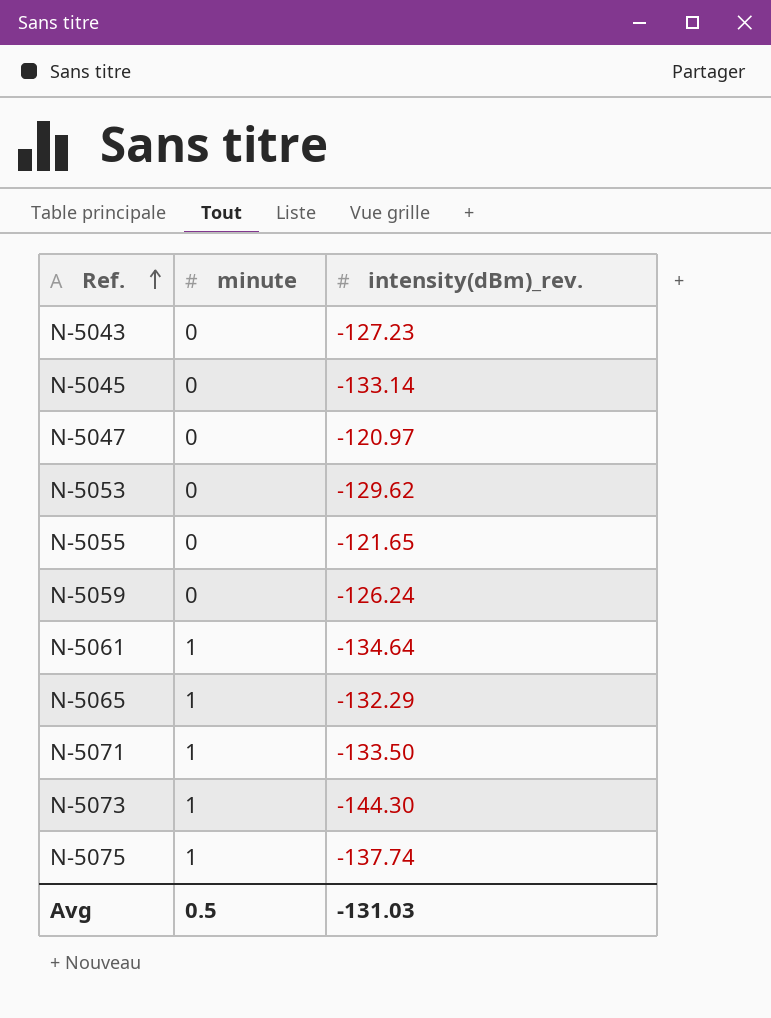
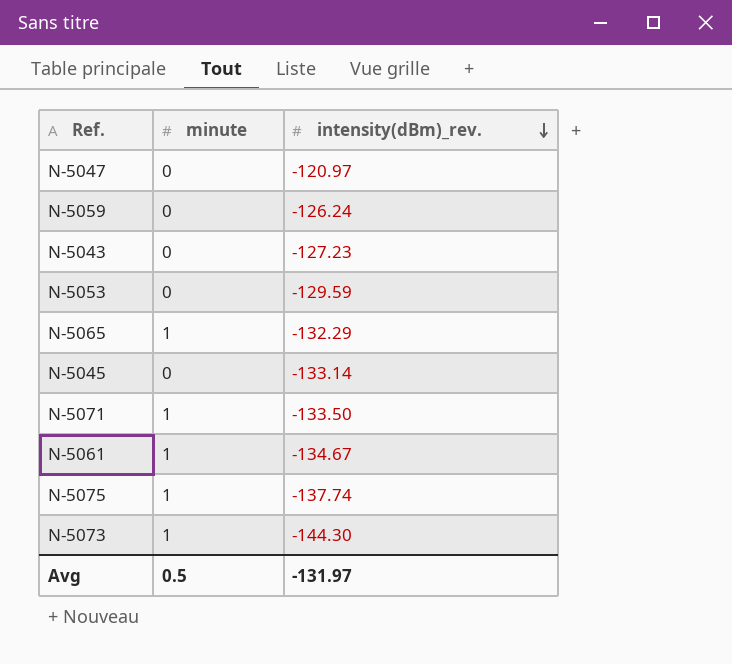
row order: Ref. ascending -> intensity(dBm)_rev. descending
row N-5055: 0 | -121.65 -> none
N-5053 | intensity(dBm)_rev.: -129.62 -> -129.59
N-5061 | intensity(dBm)_rev.: -134.64 -> -134.67
Avg | intensity(dBm)_rev.: -131.03 -> -131.97

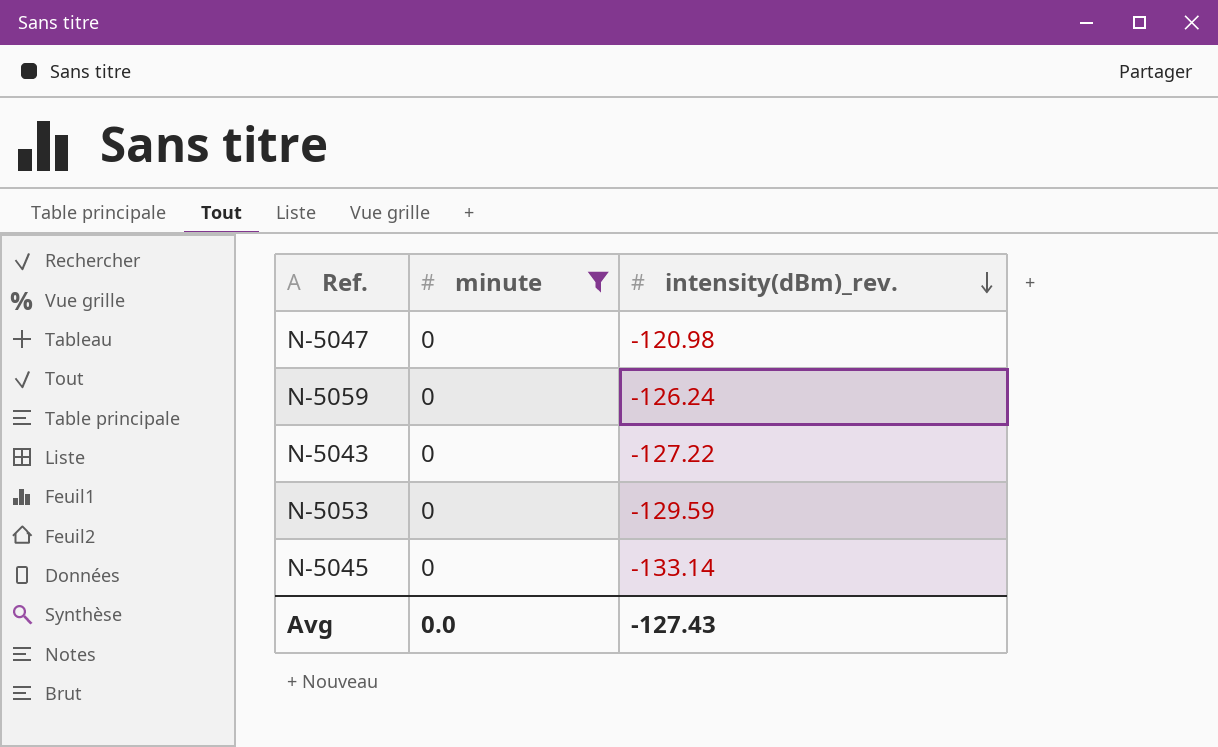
filter: none -> minute = 0
N-5047 | intensity(dBm)_rev.: -120.97 -> -120.98
N-5043 | intensity(dBm)_rev.: -127.23 -> -127.22
Avg | minute: 0.5 -> 0.0
Avg | intensity(dBm)_rev.: -131.97 -> -127.43

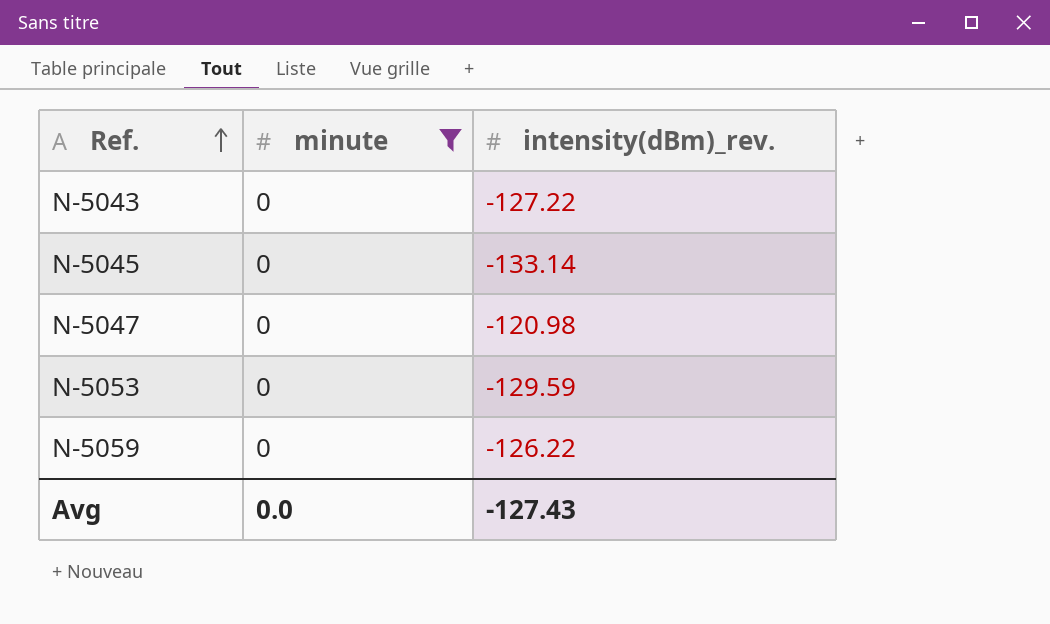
row order: intensity(dBm)_rev. descending -> Ref. ascending
N-5059 | intensity(dBm)_rev.: -126.24 -> -126.22

